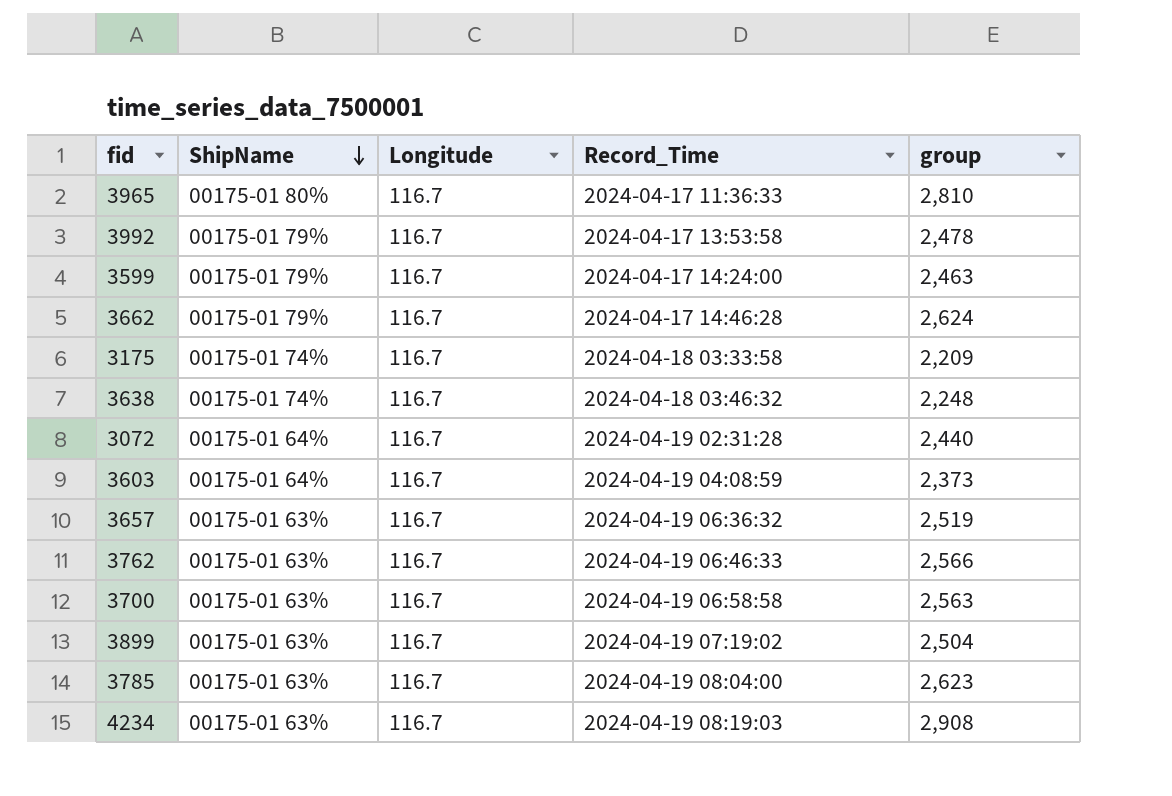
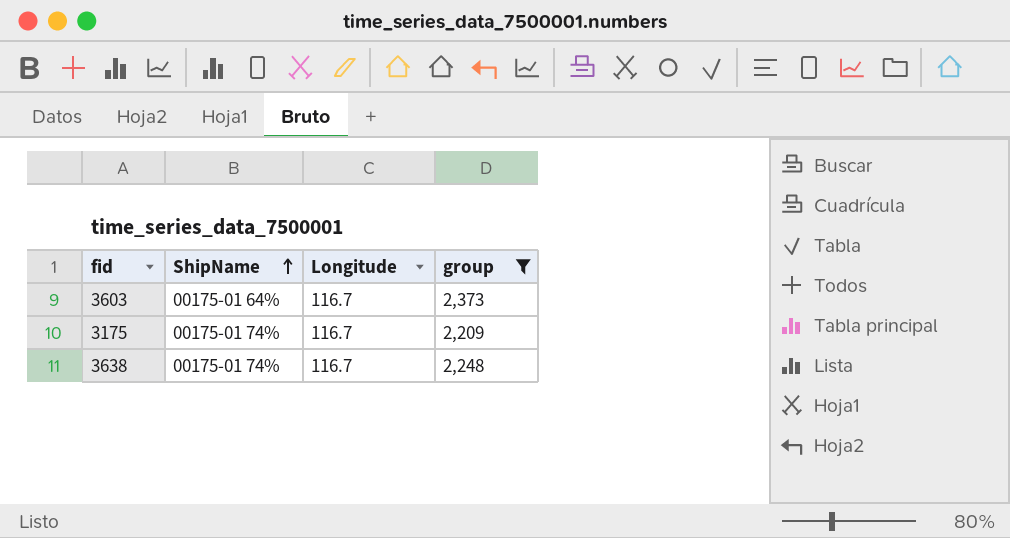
filter: none -> group <= 2,373
row order: ShipName descending -> ShipName ascending
column Record_Time | position: 4 -> none

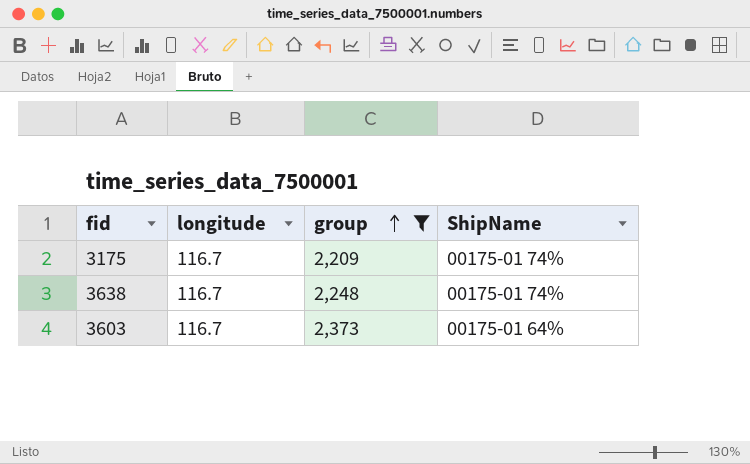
row order: ShipName ascending -> group ascending
column name: Longitude -> longitude
column ShipName | position: 2 -> 4

